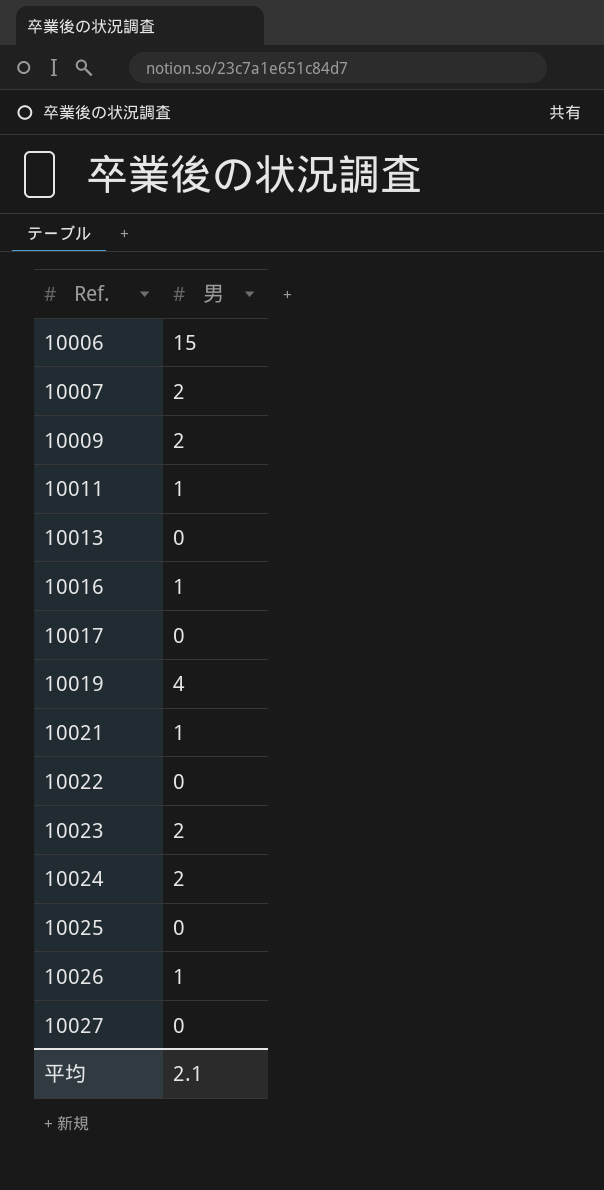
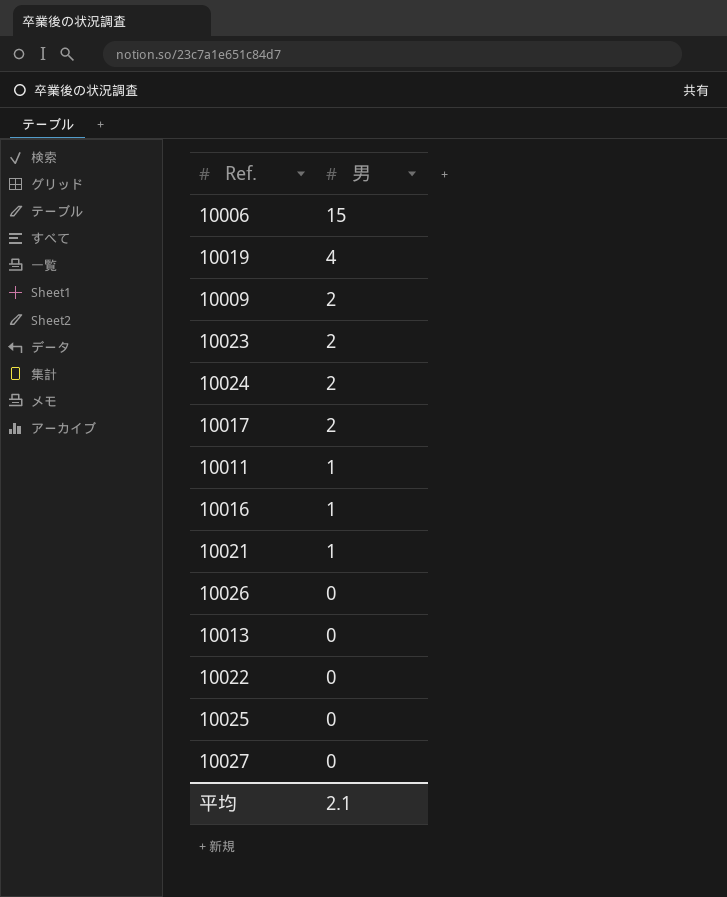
row order: Ref. ascending -> 男 descending
row 10007: 2 -> none
10017 | 男: 0 -> 2
10026 | 男: 1 -> 0

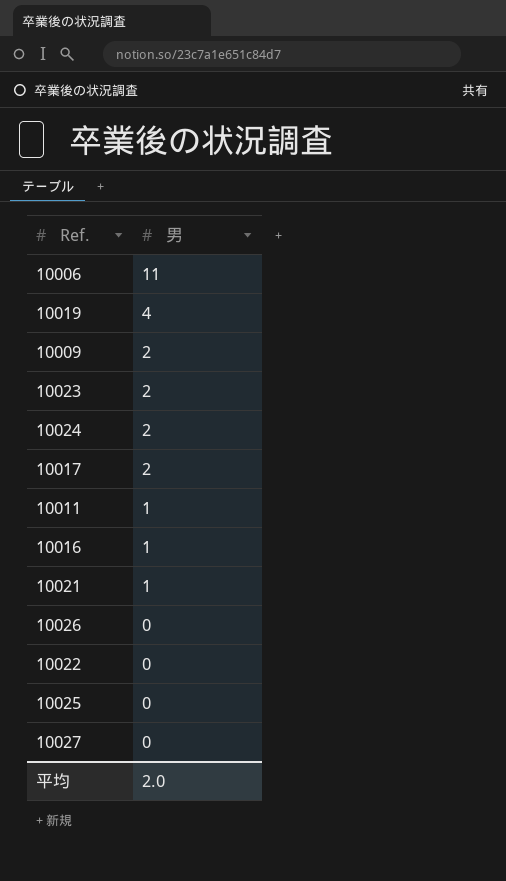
row 10013: 0 -> none
10006 | 男: 15 -> 11
平均 | 男: 2.1 -> 2.0

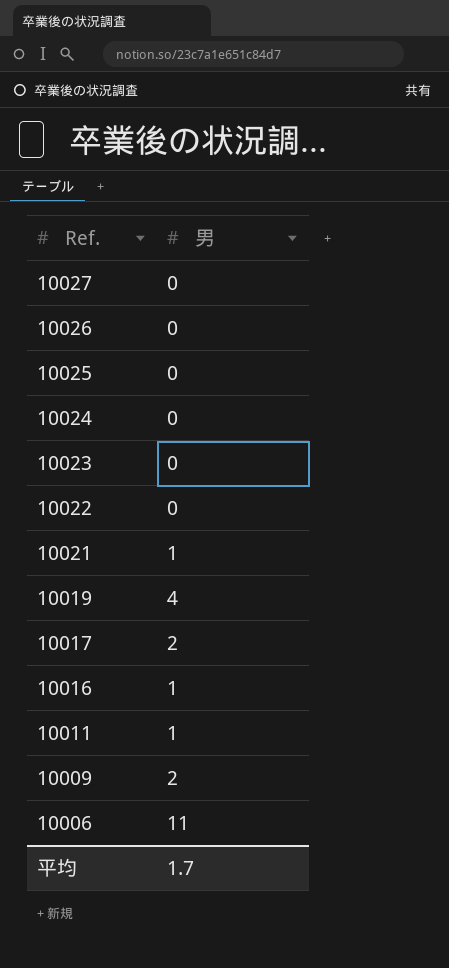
row order: 男 descending -> Ref. descending
10024 | 男: 2 -> 0
10023 | 男: 2 -> 0
平均 | 男: 2.0 -> 1.7

